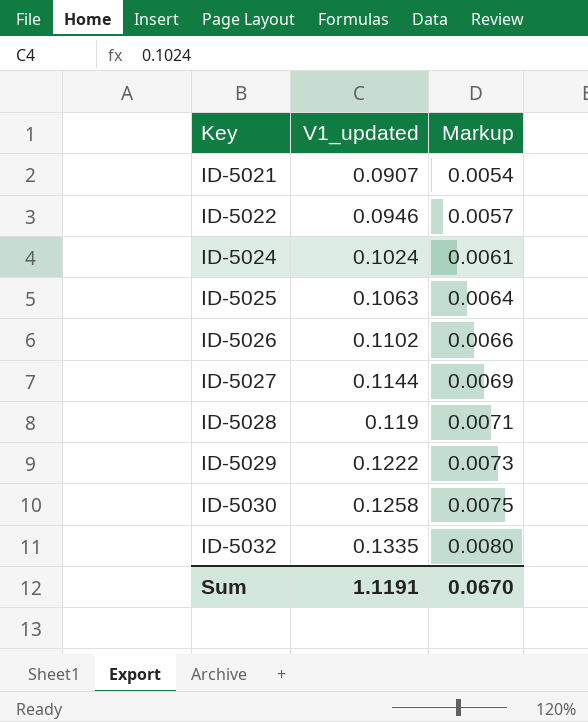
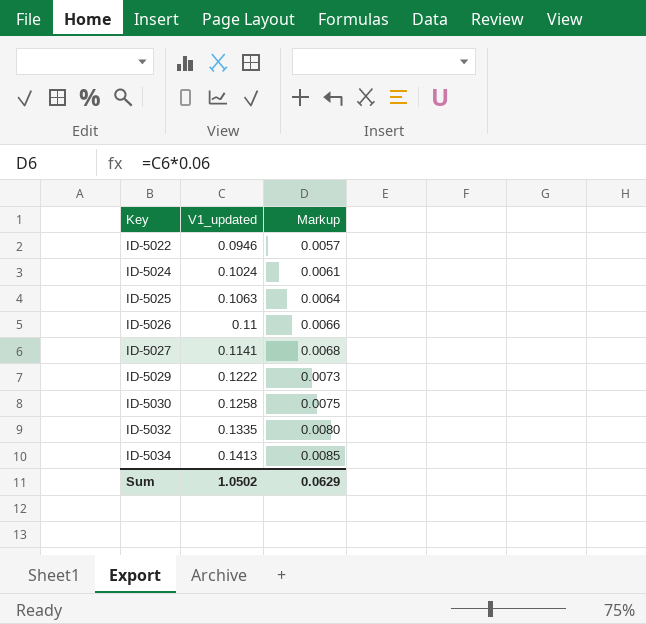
row ID-5021: 0.0907 | 0.0054 -> none
row ID-5028: 0.119 | 0.0071 -> none
ID-5026 | V1_updated: 0.1102 -> 0.11
ID-5027 | V1_updated: 0.1144 -> 0.1141
ID-5027 | Markup: 0.0069 -> 0.0068
row ID-5034: none -> 0.1413 | 0.0085
Sum | V1_updated: 1.1191 -> 1.0502
Sum | Markup: 0.0670 -> 0.0629

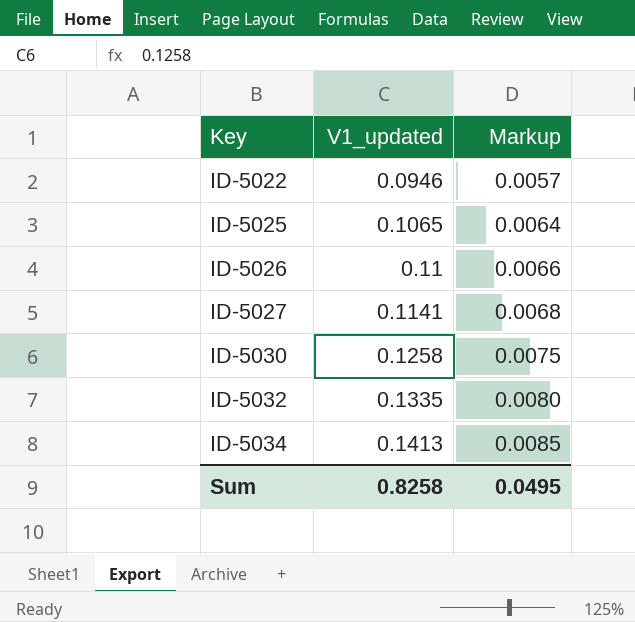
row ID-5024: 0.1024 | 0.0061 -> none
row ID-5029: 0.1222 | 0.0073 -> none
ID-5025 | V1_updated: 0.1063 -> 0.1065
Sum | V1_updated: 1.0502 -> 0.8258
Sum | Markup: 0.0629 -> 0.0495

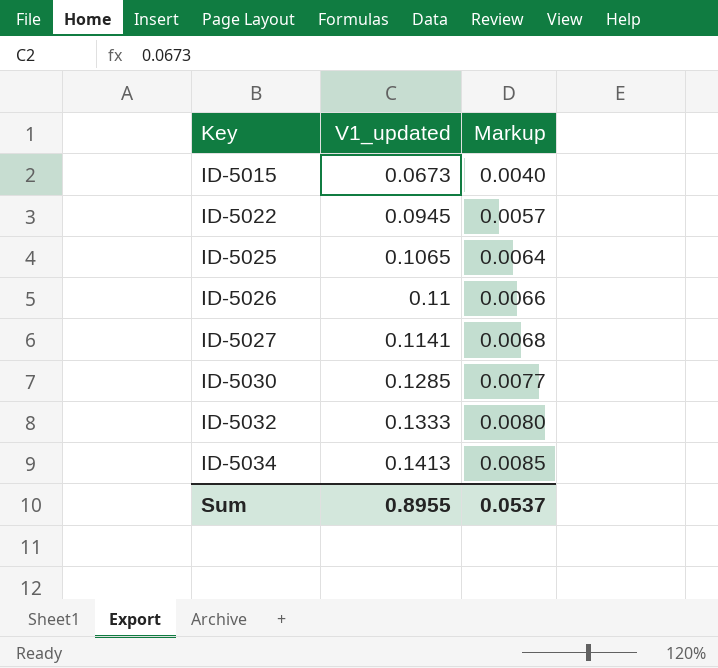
row ID-5015: none -> 0.0673 | 0.0040
ID-5022 | V1_updated: 0.0946 -> 0.0945
ID-5030 | V1_updated: 0.1258 -> 0.1285
ID-5030 | Markup: 0.0075 -> 0.0077
ID-5032 | V1_updated: 0.1335 -> 0.1333
Sum | V1_updated: 0.8258 -> 0.8955
Sum | Markup: 0.0495 -> 0.0537

